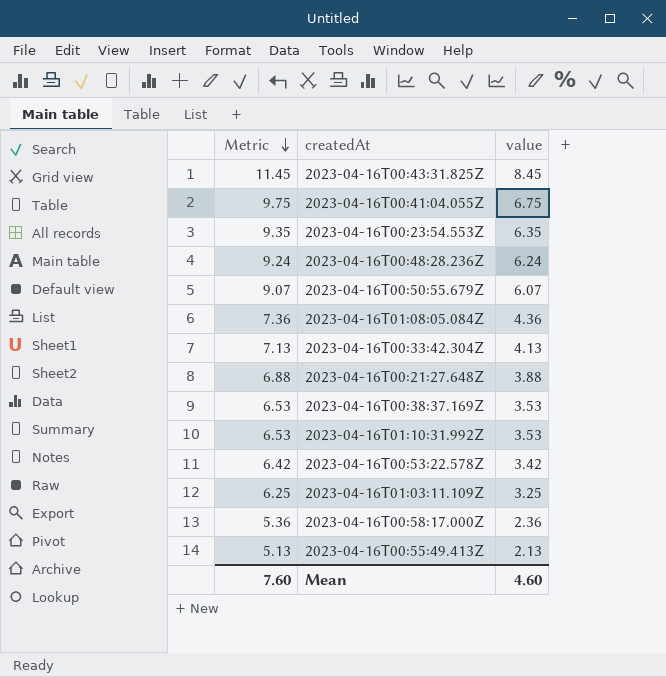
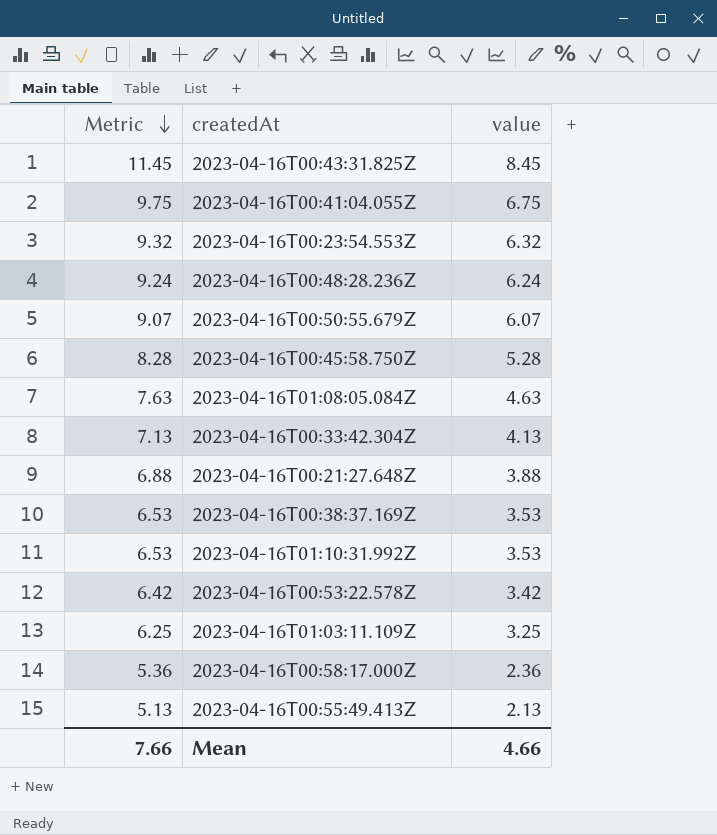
2023-04-16T00:23:54.553Z | Metric: 9.35 -> 9.32
2023-04-16T00:23:54.553Z | value: 6.35 -> 6.32
row 2023-04-16T00:45:58.750Z: none -> 8.28 | 5.28
2023-04-16T01:08:05.084Z | Metric: 7.36 -> 7.63
2023-04-16T01:08:05.084Z | value: 4.36 -> 4.63
Mean | Metric: 7.60 -> 7.66
Mean | value: 4.60 -> 4.66

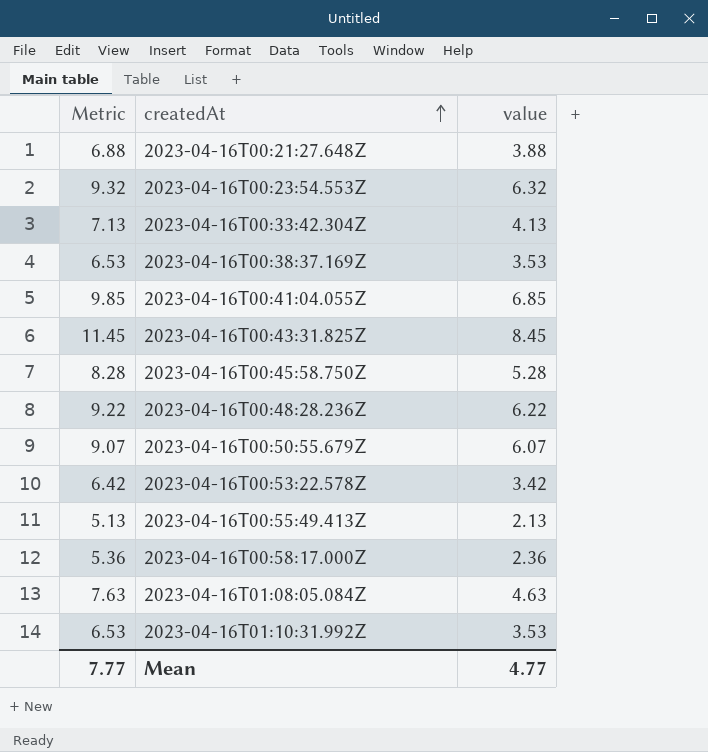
row order: Metric descending -> createdAt ascending
row 2023-04-16T01:03:11.109Z: 6.25 | 3.25 -> none
2023-04-16T00:41:04.055Z | Metric: 9.75 -> 9.85
2023-04-16T00:41:04.055Z | value: 6.75 -> 6.85
2023-04-16T00:48:28.236Z | Metric: 9.24 -> 9.22
2023-04-16T00:48:28.236Z | value: 6.24 -> 6.22
Mean | Metric: 7.66 -> 7.77
Mean | value: 4.66 -> 4.77

